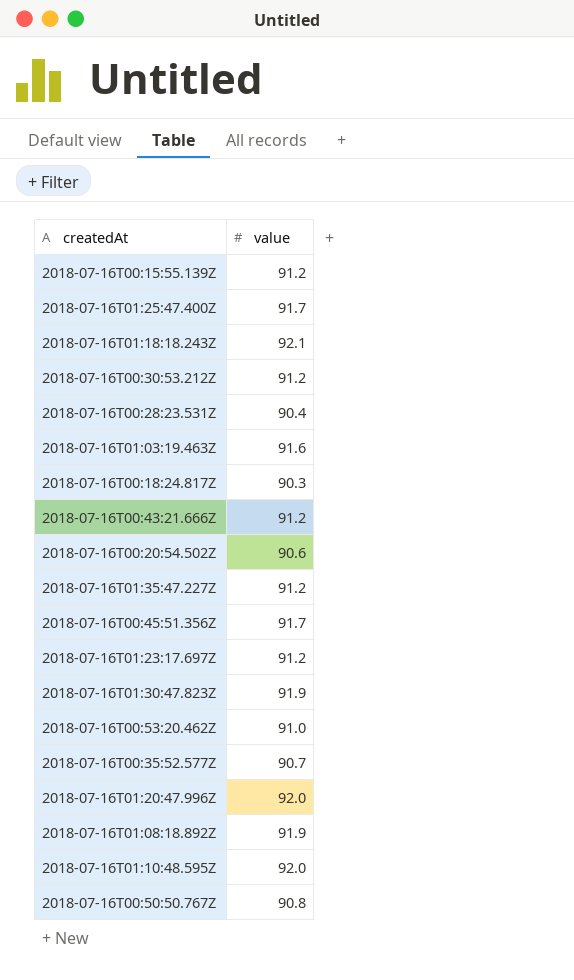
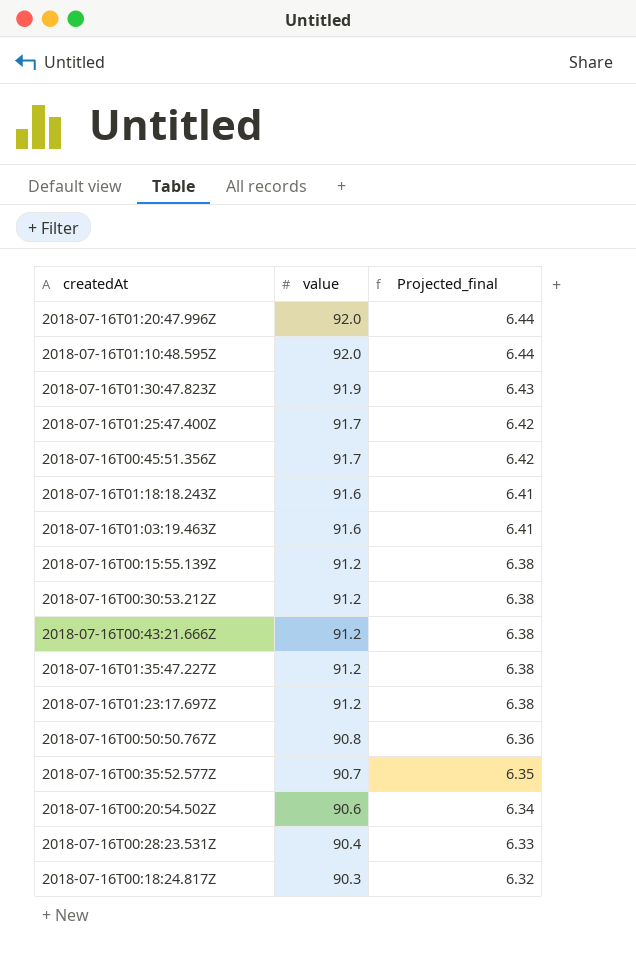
row order: none -> value descending
column Projected_final | formula: none -> [value] * 0.07
row 2018-07-16T00:53:20.462Z: 91.0 -> none
row 2018-07-16T01:08:18.892Z: 91.9 -> none
2018-07-16T01:18:18.243Z | value: 92.1 -> 91.6

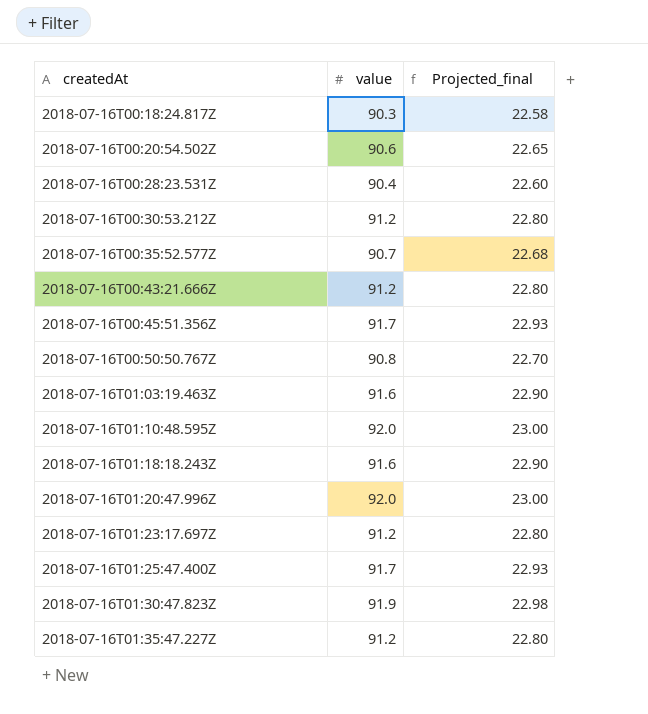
row order: value descending -> createdAt ascending
column Projected_final | formula: [value] * 0.07 -> [value] * 0.25
row 2018-07-16T00:15:55.139Z: 91.2 | 6.38 -> none

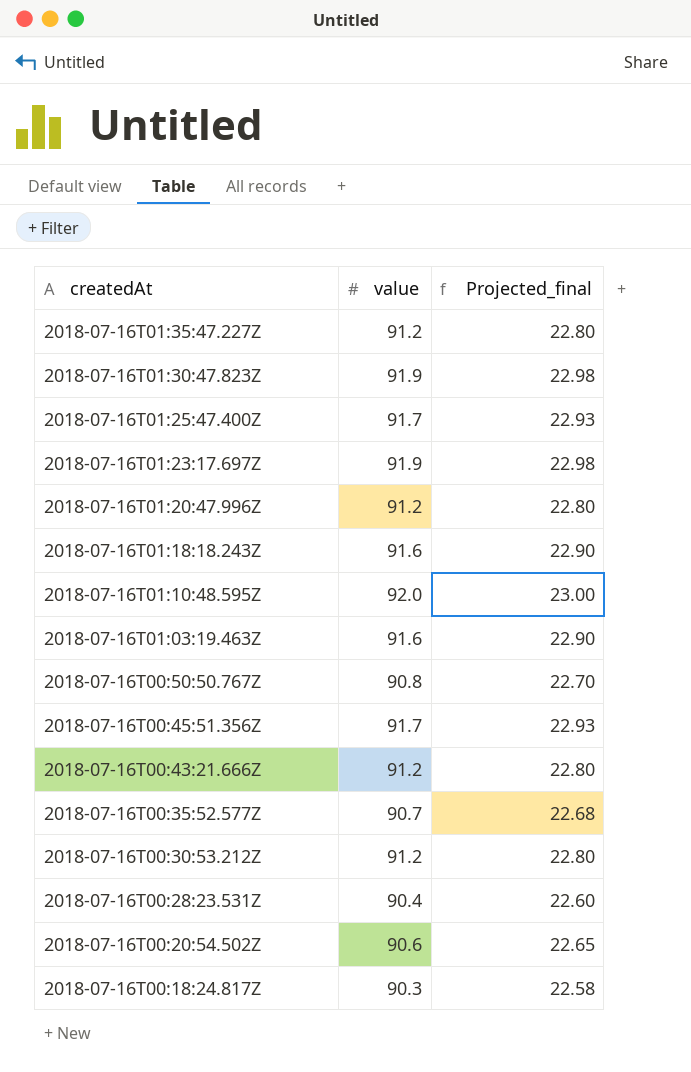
row order: createdAt ascending -> createdAt descending
2018-07-16T01:23:17.697Z | value: 91.2 -> 91.9
2018-07-16T01:23:17.697Z | Projected_final: 22.80 -> 22.98
2018-07-16T01:20:47.996Z | value: 92.0 -> 91.2
2018-07-16T01:20:47.996Z | Projected_final: 23.00 -> 22.80

